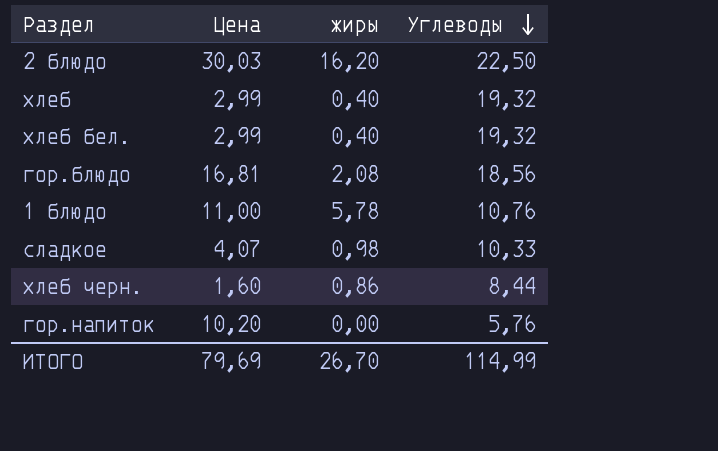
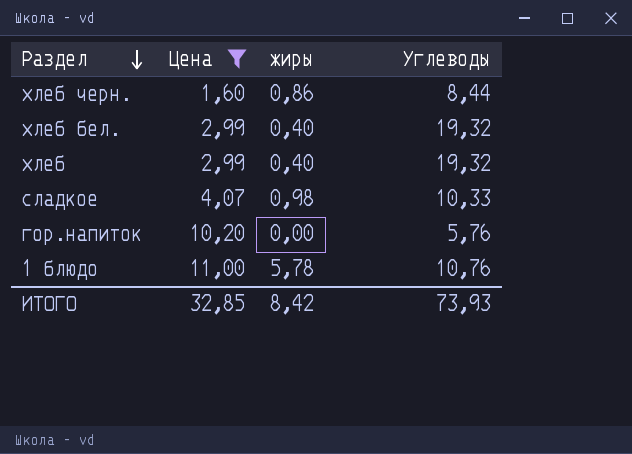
filter: none -> Цена <= 11,00
row order: Углеводы descending -> Раздел descending
ИТОГО | Цена: 79,69 -> 32,85
ИТОГО | жиры: 26,70 -> 8,42
ИТОГО | Углеводы: 114,99 -> 73,93

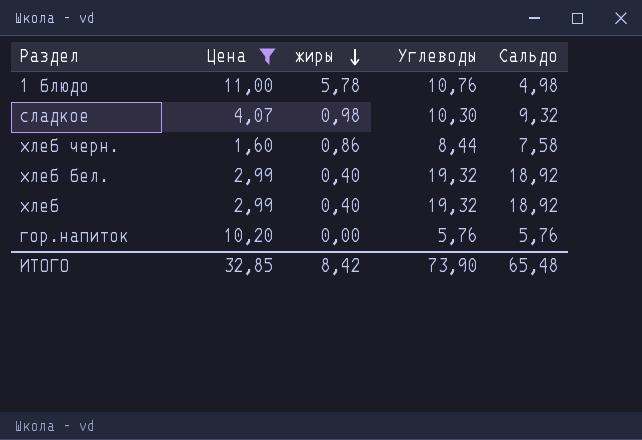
row order: Раздел descending -> жиры descending
column Сальдо | formula: none -> [Углеводы] - [жиры]
сладкое | Углеводы: 10,33 -> 10,30
ИТОГО | Углеводы: 73,93 -> 73,90

